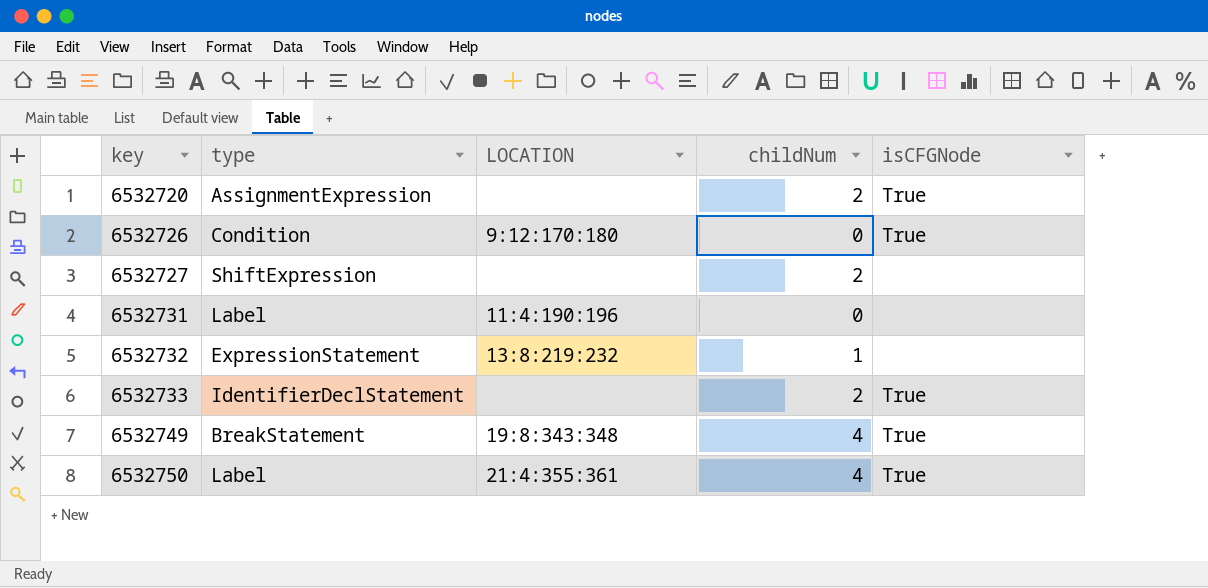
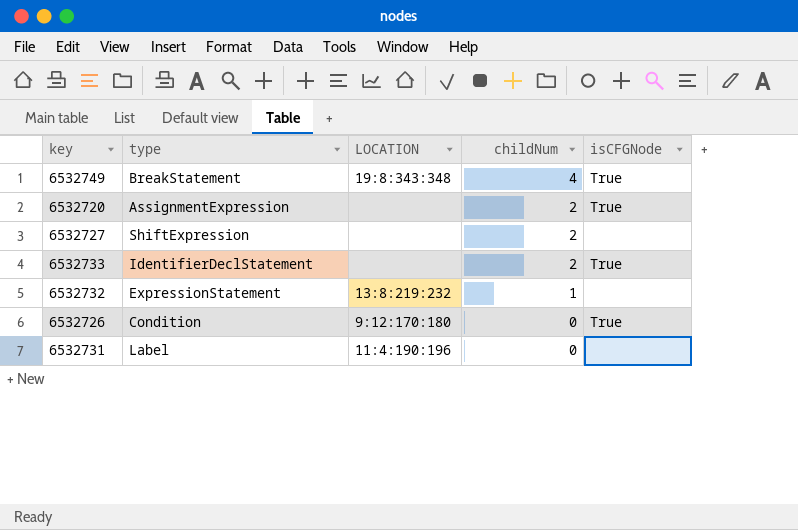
row order: key ascending -> childNum descending
row 6532750: Label | 21:4:355:361 | 4 | True -> none

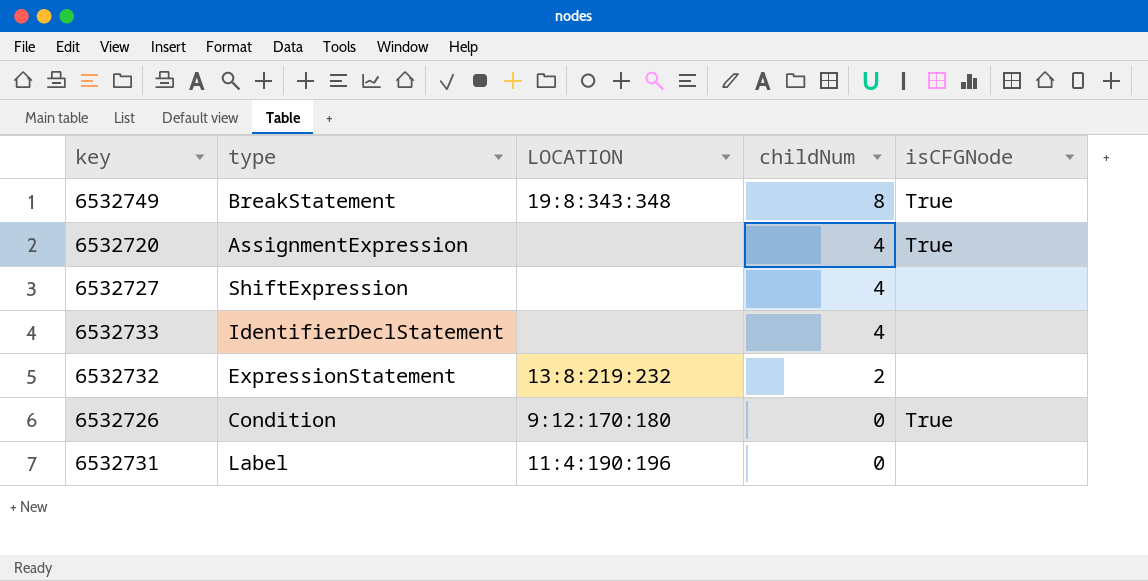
6532749 | childNum: 4 -> 8
6532720 | childNum: 2 -> 4
6532727 | childNum: 2 -> 4
6532733 | childNum: 2 -> 4
6532733 | isCFGNode: True -> none
6532732 | childNum: 1 -> 2

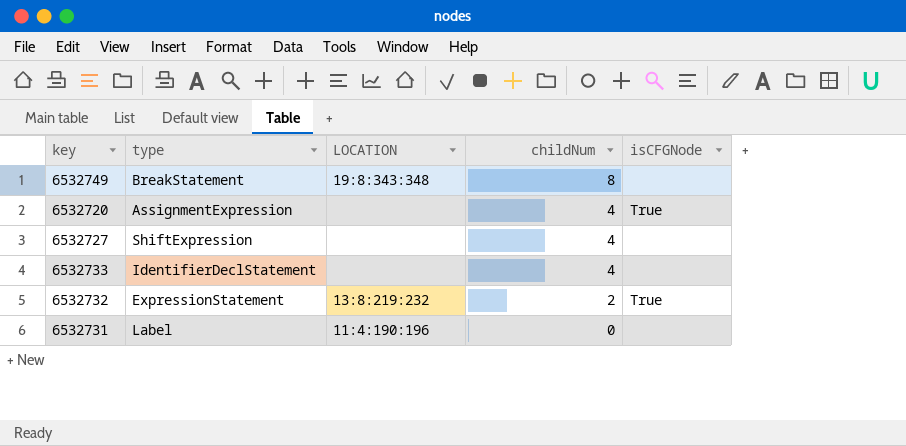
row 6532726: Condition | 9:12:170:180 | 0 | True -> none
6532749 | isCFGNode: True -> none
6532732 | isCFGNode: none -> True

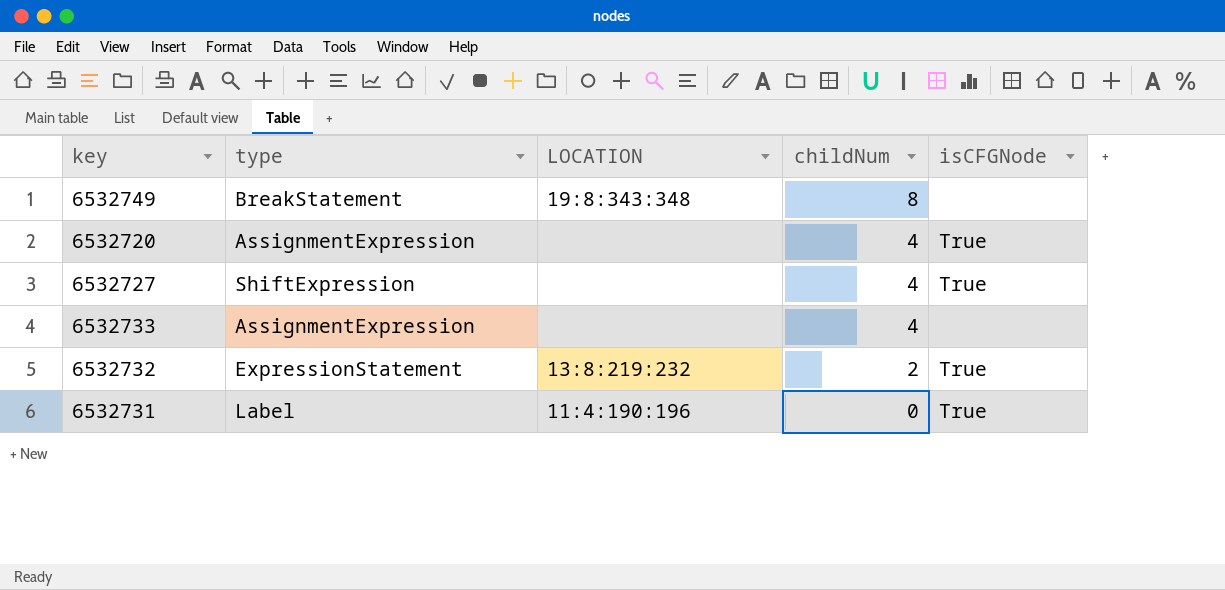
6532727 | isCFGNode: none -> True
6532733 | type: IdentifierDeclStatement -> AssignmentExpression
6532731 | isCFGNode: none -> True

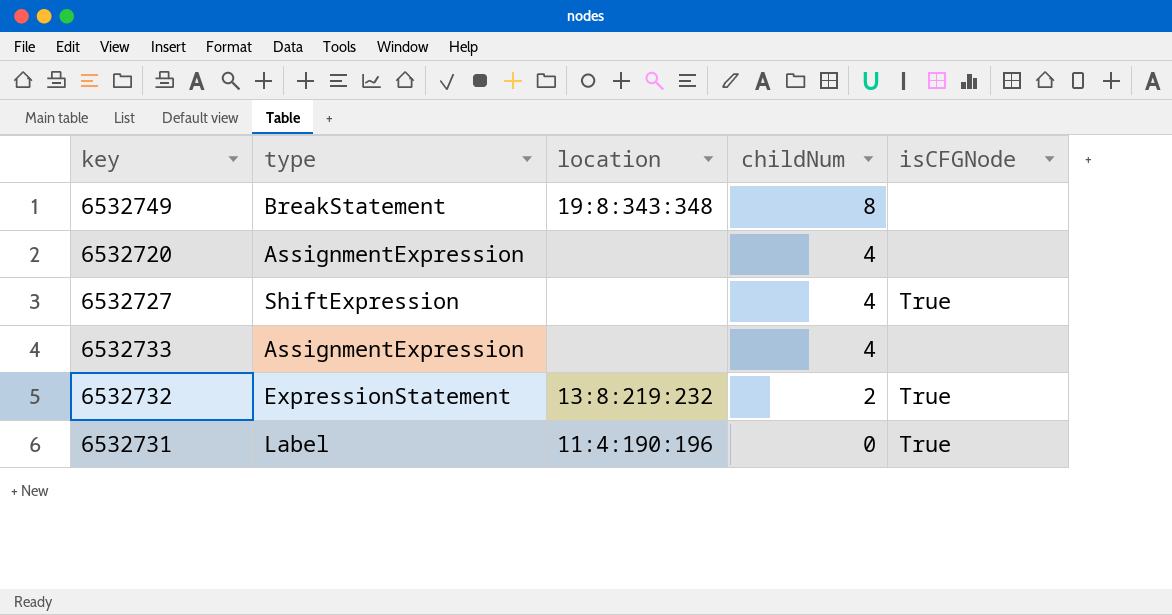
column name: LOCATION -> location
6532720 | isCFGNode: True -> none

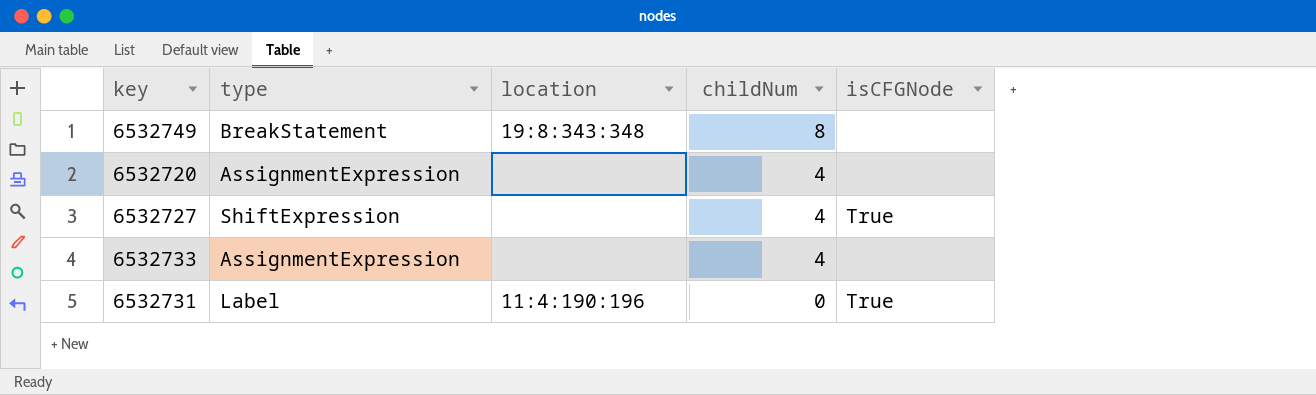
row 6532732: ExpressionStatement | 13:8:219:232 | 2 | True -> none

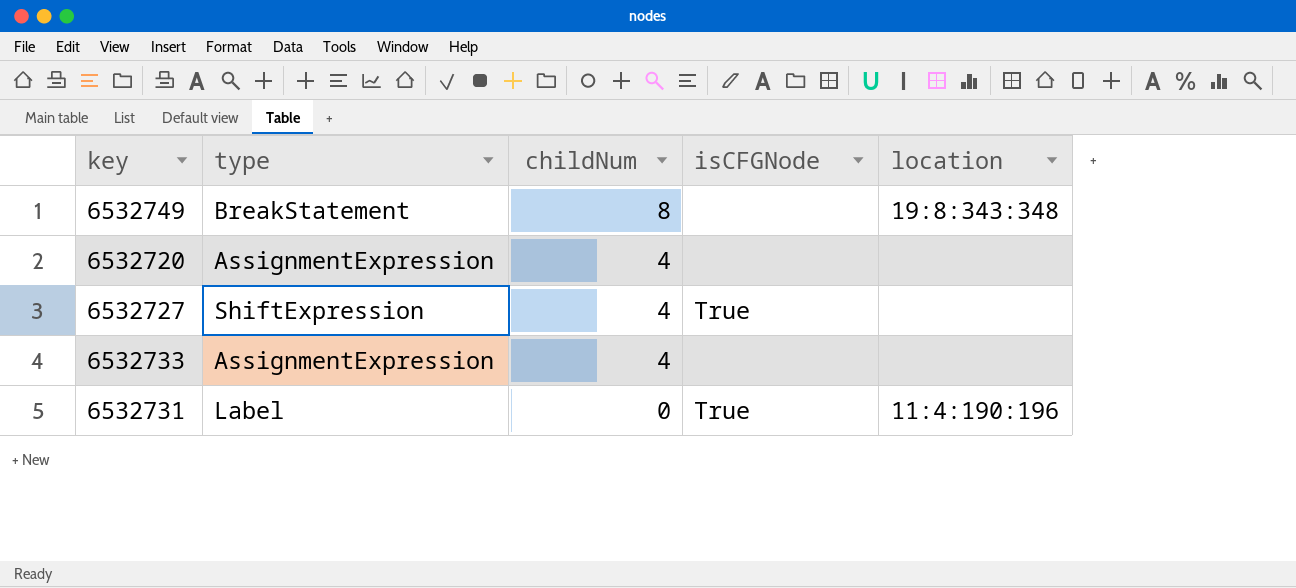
column location | position: 3 -> 5

